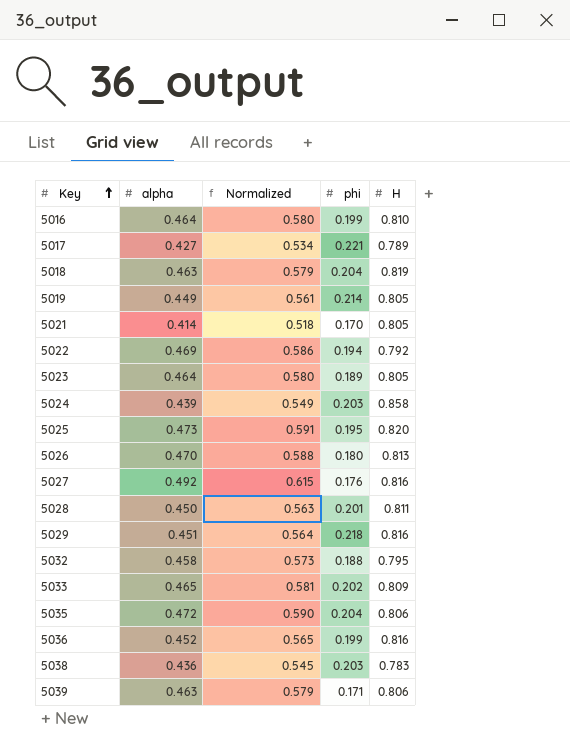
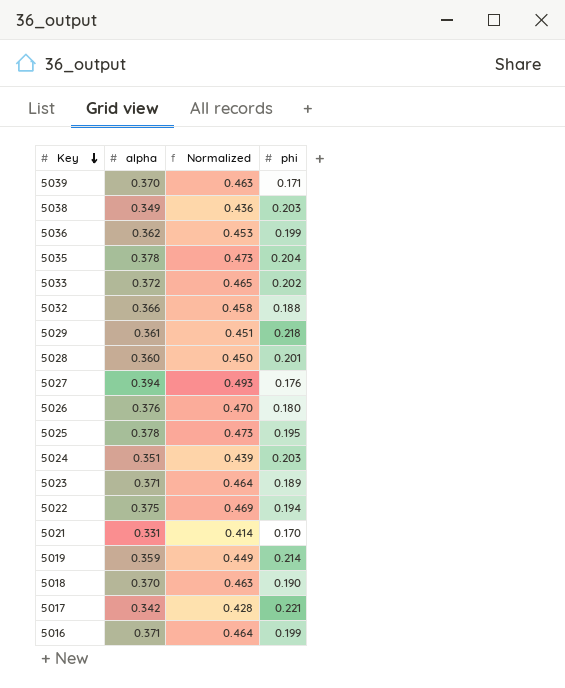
row order: Key ascending -> Key descending
column H | position: 5 -> none
5039 | alpha: 0.463 -> 0.370
5039 | Normalized: 0.579 -> 0.463
5038 | alpha: 0.436 -> 0.349
5038 | Normalized: 0.545 -> 0.436
5036 | alpha: 0.452 -> 0.362
5036 | Normalized: 0.565 -> 0.453
5035 | alpha: 0.472 -> 0.378
5035 | Normalized: 0.590 -> 0.473
5033 | alpha: 0.465 -> 0.372
5033 | Normalized: 0.581 -> 0.465
5032 | alpha: 0.458 -> 0.366
5032 | Normalized: 0.573 -> 0.458
5029 | alpha: 0.451 -> 0.361
5029 | Normalized: 0.564 -> 0.451
5028 | alpha: 0.450 -> 0.360
5028 | Normalized: 0.563 -> 0.450
5027 | alpha: 0.492 -> 0.394
5027 | Normalized: 0.615 -> 0.493
5026 | alpha: 0.470 -> 0.376
5026 | Normalized: 0.588 -> 0.470
5025 | alpha: 0.473 -> 0.378
5025 | Normalized: 0.591 -> 0.473
5024 | alpha: 0.439 -> 0.351
5024 | Normalized: 0.549 -> 0.439
5023 | alpha: 0.464 -> 0.371
5023 | Normalized: 0.580 -> 0.464
5022 | alpha: 0.469 -> 0.375
5022 | Normalized: 0.586 -> 0.469
5021 | alpha: 0.414 -> 0.331
5021 | Normalized: 0.518 -> 0.414
5019 | alpha: 0.449 -> 0.359
5019 | Normalized: 0.561 -> 0.449
5018 | alpha: 0.463 -> 0.370
5018 | Normalized: 0.579 -> 0.463
5018 | phi: 0.204 -> 0.190
5017 | alpha: 0.427 -> 0.342
5017 | Normalized: 0.534 -> 0.428
5016 | alpha: 0.464 -> 0.371
5016 | Normalized: 0.580 -> 0.464

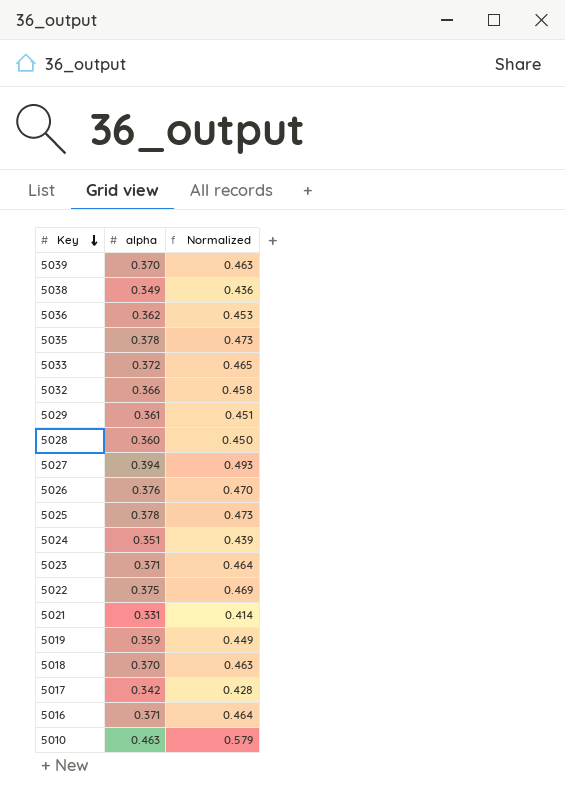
column phi | position: 4 -> none
row 5010: none -> 0.463 | 0.579

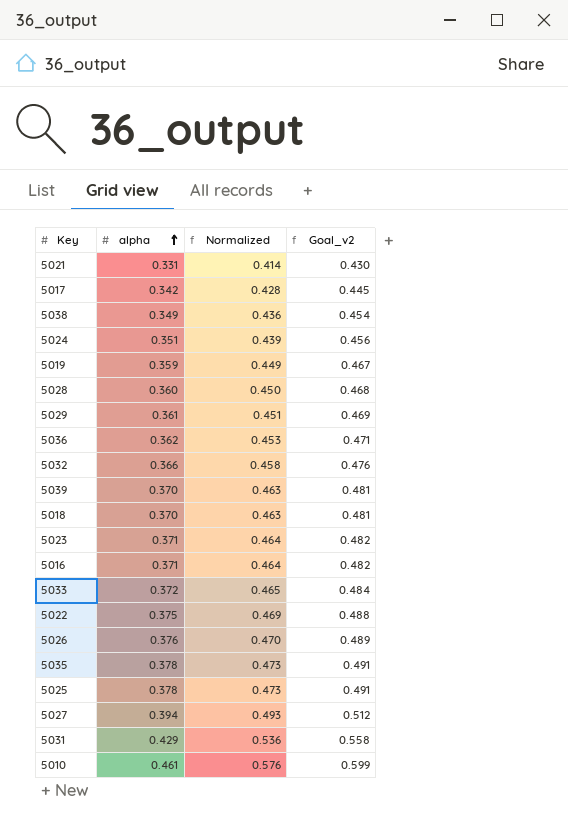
row order: Key descending -> alpha ascending
column Goal_v2 | formula: none -> [alpha] * 1.3
row 5031: none -> 0.429 | 0.536 | 0.558
5010 | alpha: 0.463 -> 0.461
5010 | Normalized: 0.579 -> 0.576

